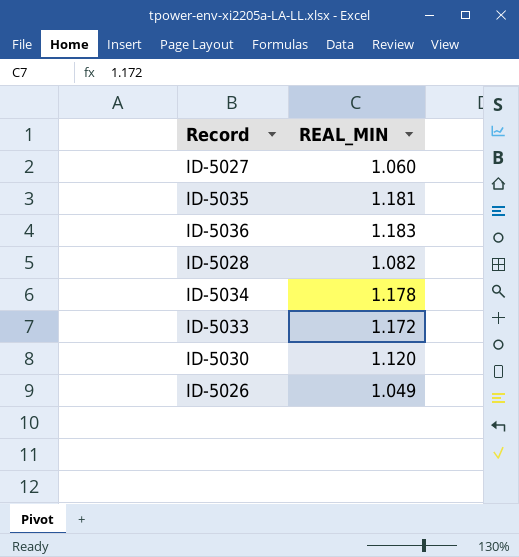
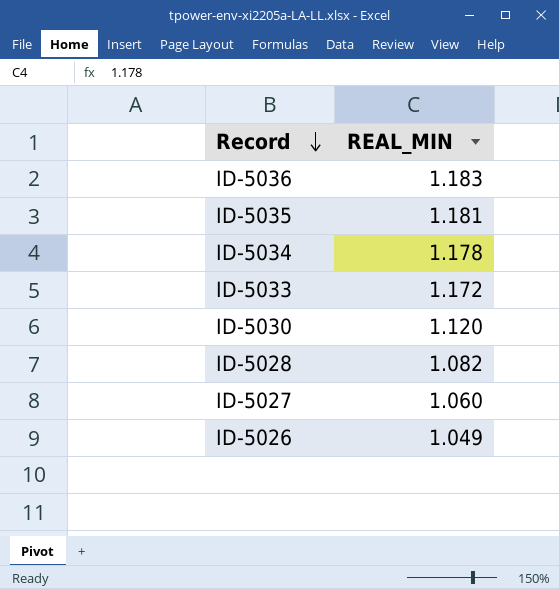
row order: none -> Record descending

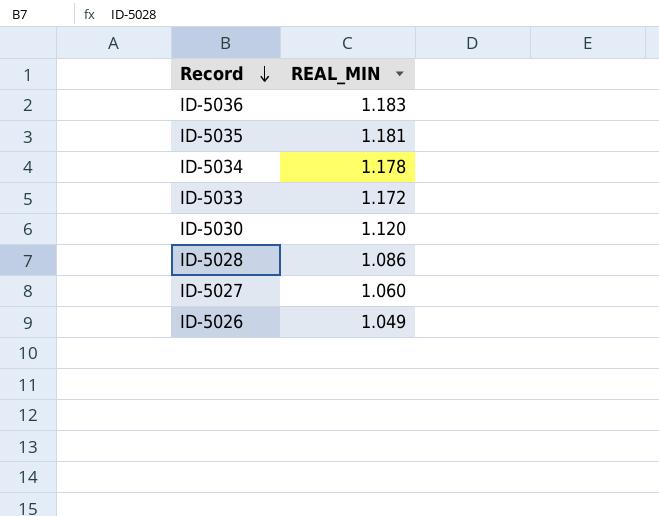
ID-5028 | REAL_MIN: 1.082 -> 1.086

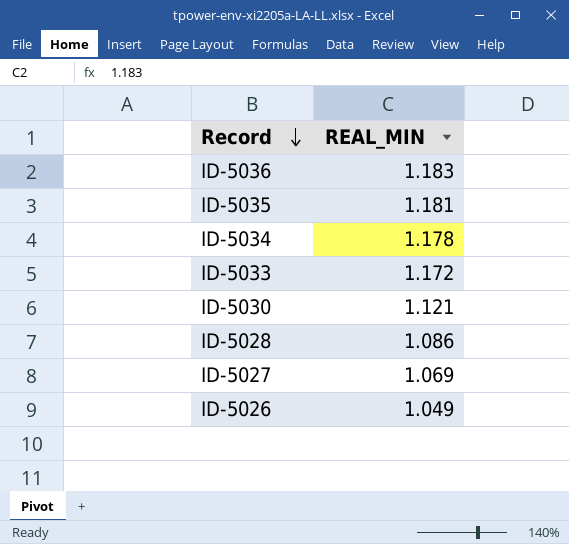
ID-5030 | REAL_MIN: 1.120 -> 1.121
ID-5027 | REAL_MIN: 1.060 -> 1.069

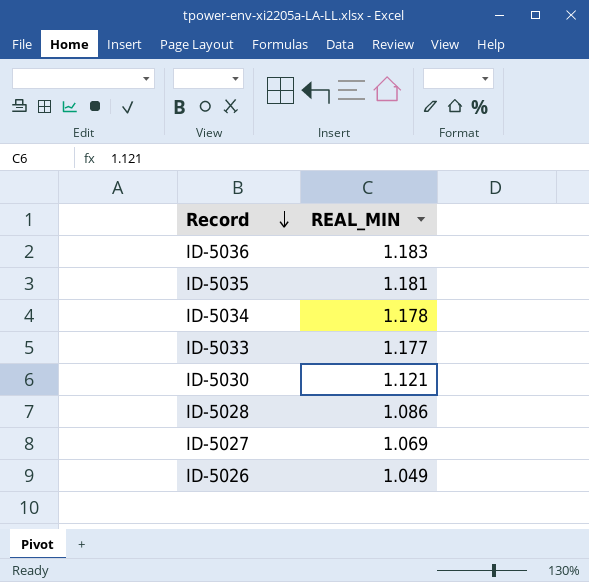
ID-5033 | REAL_MIN: 1.172 -> 1.177

